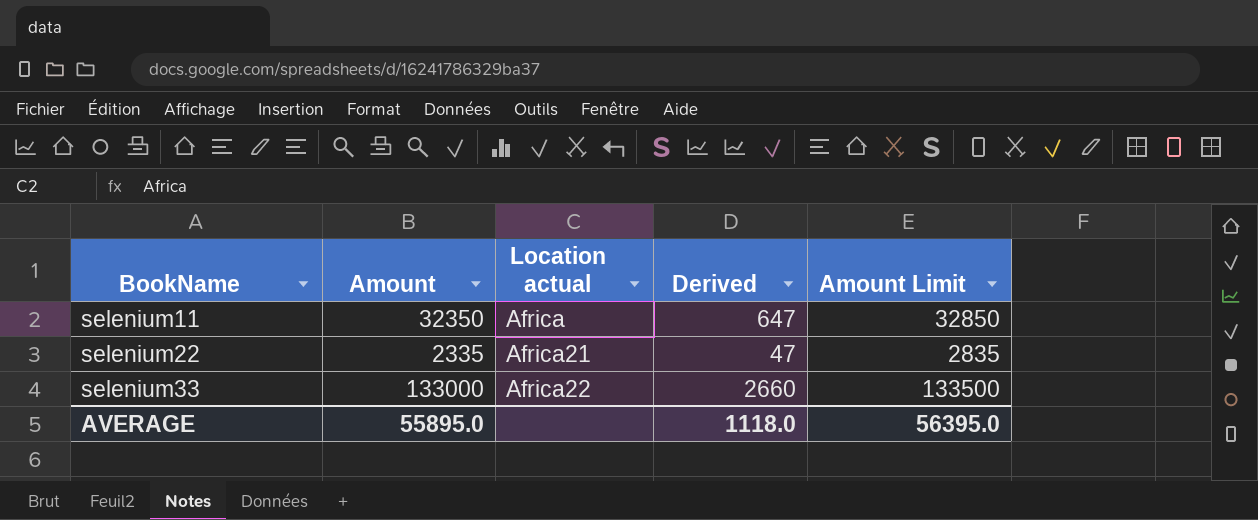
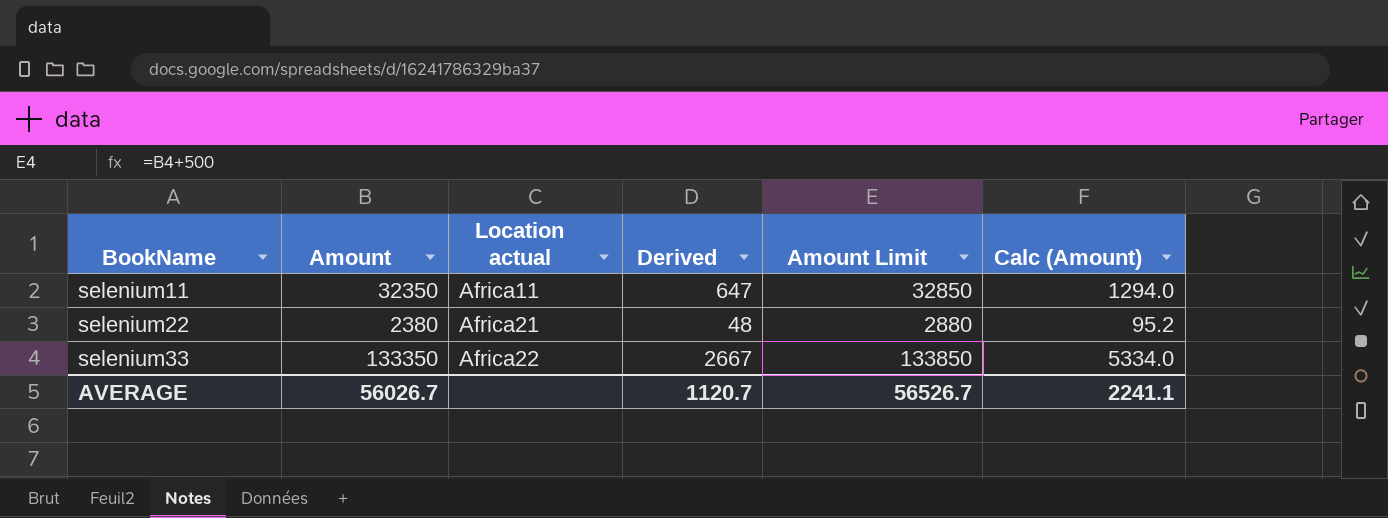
column Calc (Amount) | formula: none -> [Amount] * 0.04
selenium11 | Location actual: Africa -> Africa11
selenium22 | Amount: 2335 -> 2380
selenium22 | Derived: 47 -> 48
selenium22 | Amount Limit: 2835 -> 2880
selenium33 | Amount: 133000 -> 133350
selenium33 | Derived: 2660 -> 2667
selenium33 | Amount Limit: 133500 -> 133850
AVERAGE | Amount: 55895.0 -> 56026.7
AVERAGE | Derived: 1118.0 -> 1120.7
AVERAGE | Amount Limit: 56395.0 -> 56526.7

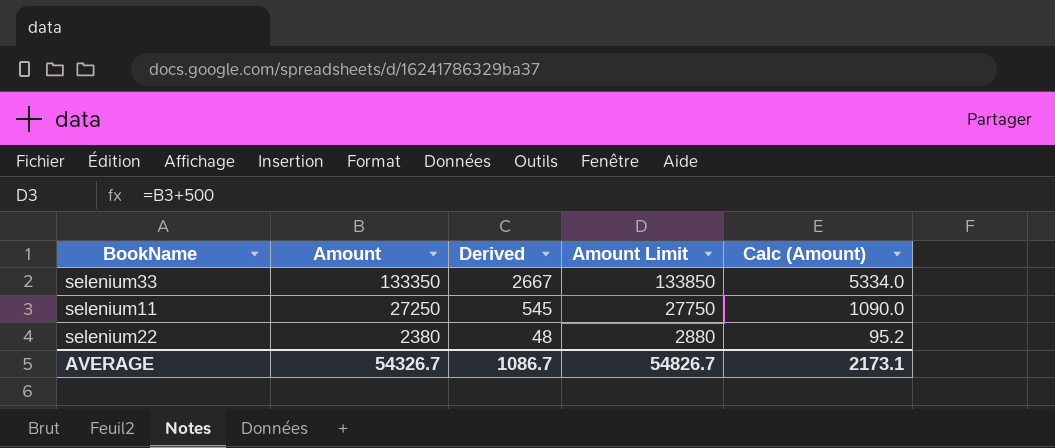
row order: BookName ascending -> Amount descending
column Location actual | position: 3 -> none
selenium11 | Amount: 32350 -> 27250
selenium11 | Derived: 647 -> 545
selenium11 | Amount Limit: 32850 -> 27750
selenium11 | Calc (Amount): 1294.0 -> 1090.0
AVERAGE | Amount: 56026.7 -> 54326.7
AVERAGE | Derived: 1120.7 -> 1086.7
AVERAGE | Amount Limit: 56526.7 -> 54826.7
AVERAGE | Calc (Amount): 2241.1 -> 2173.1

